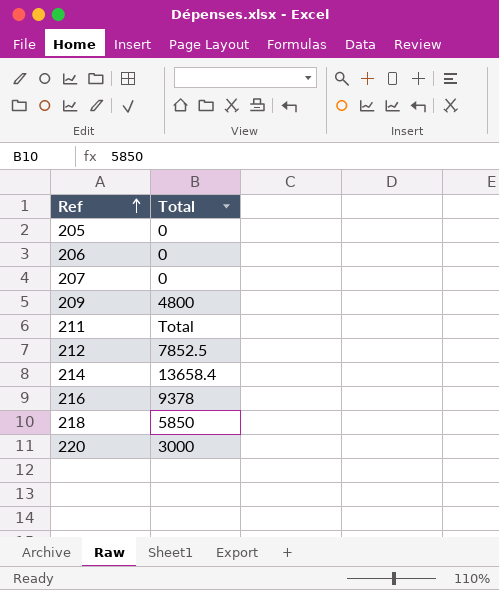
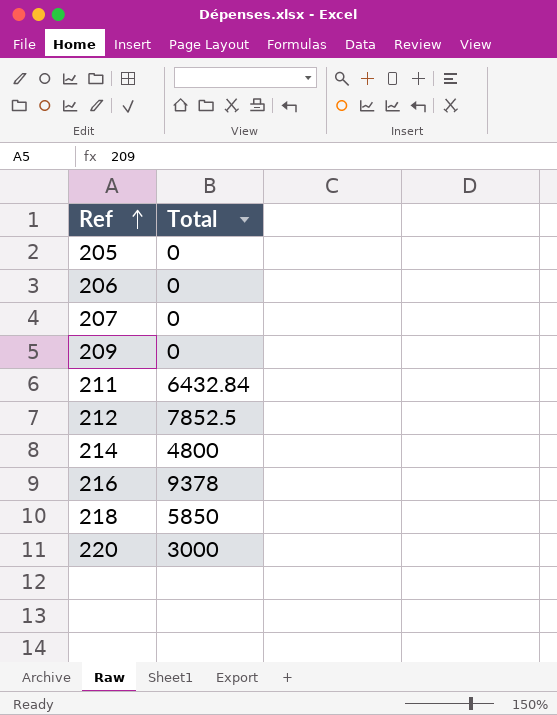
209 | Total: 4800 -> 0
211 | Total: Total -> 6432.84
214 | Total: 13658.4 -> 4800

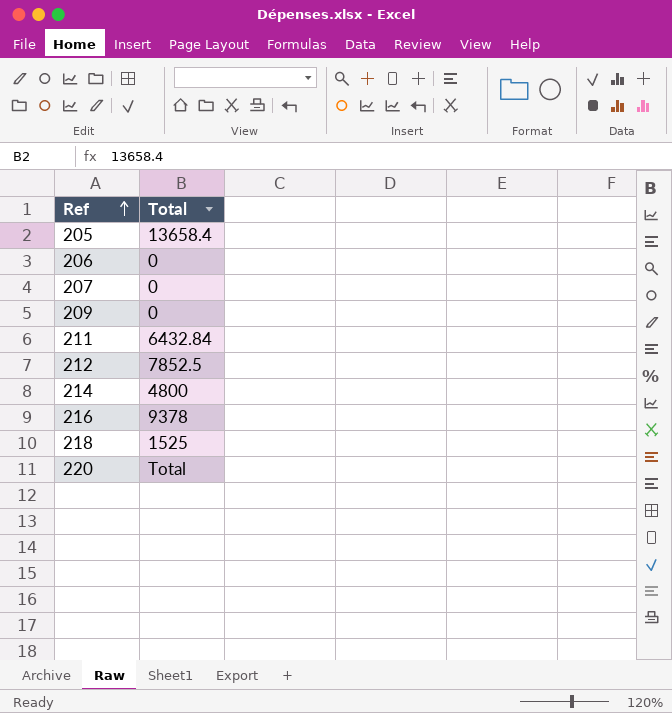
205 | Total: 0 -> 13658.4
218 | Total: 5850 -> 1525
220 | Total: 3000 -> Total

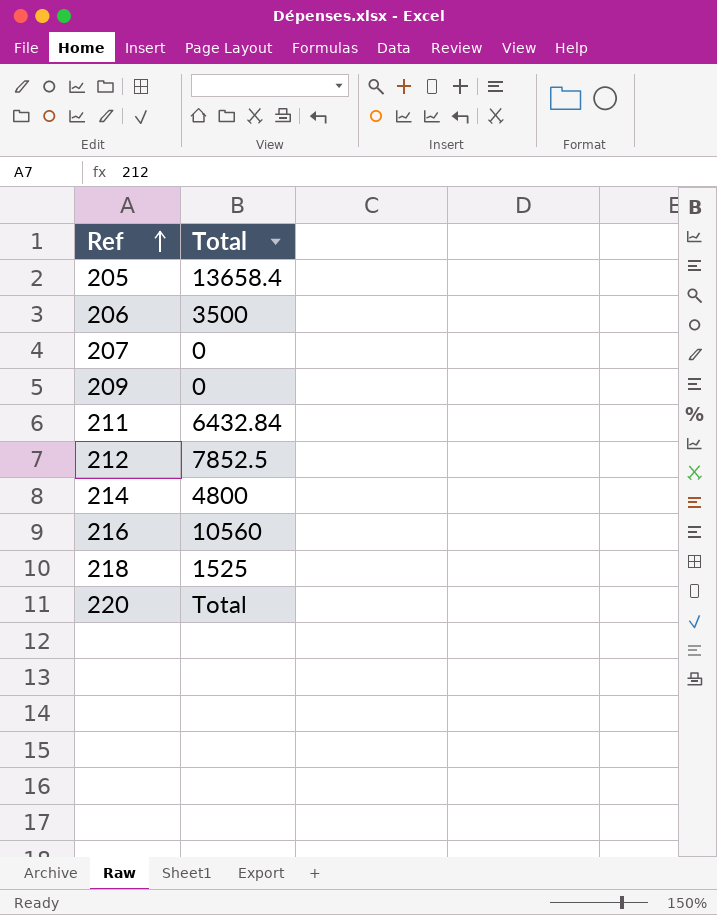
206 | Total: 0 -> 3500
216 | Total: 9378 -> 10560

